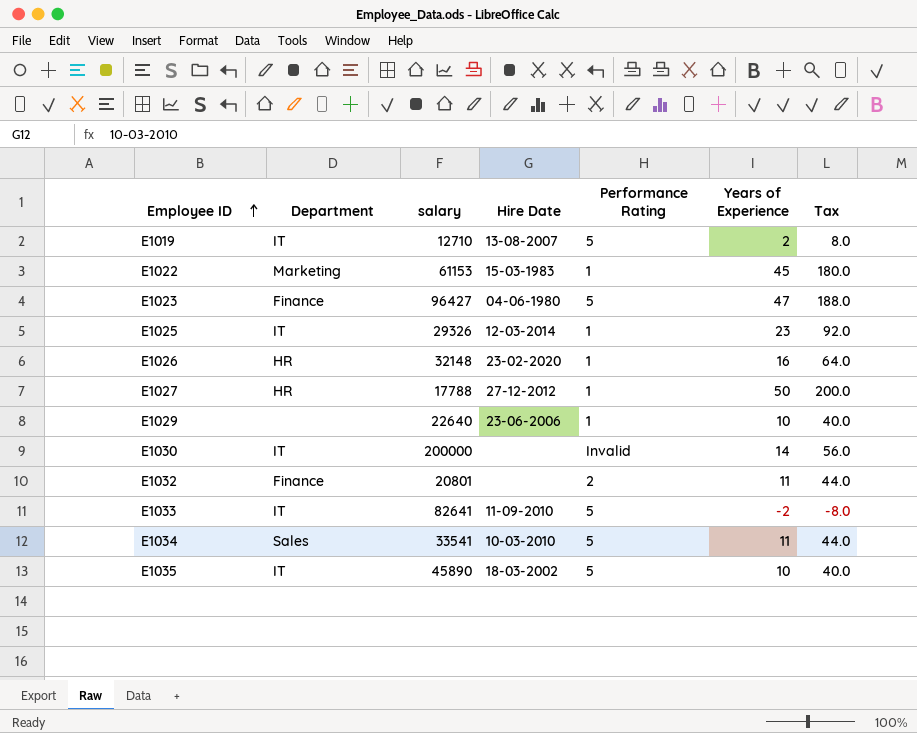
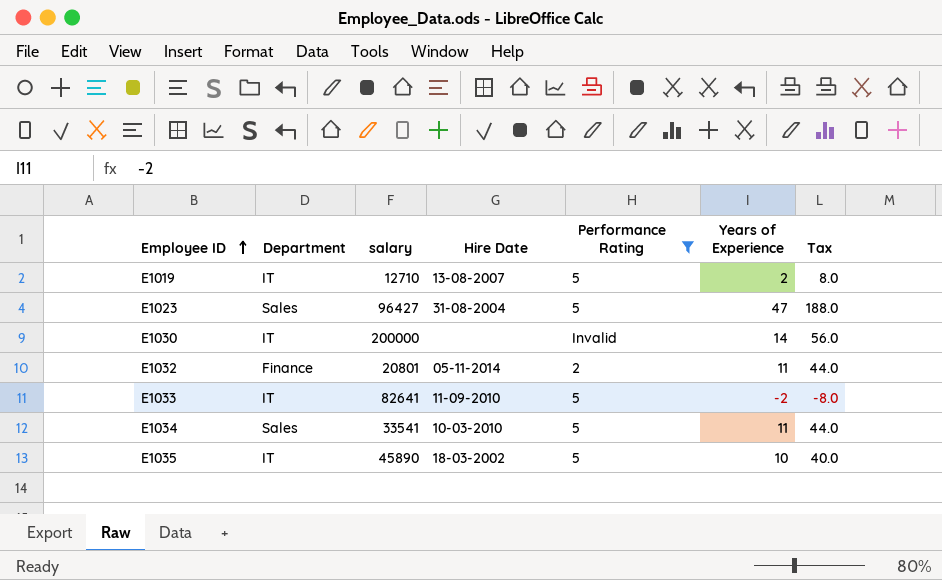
filter: none -> Performance Rating != 1
E1023 | Department: Finance -> Sales
E1023 | Hire Date: 04-06-1980 -> 31-08-2004
E1032 | Hire Date: none -> 05-11-2014

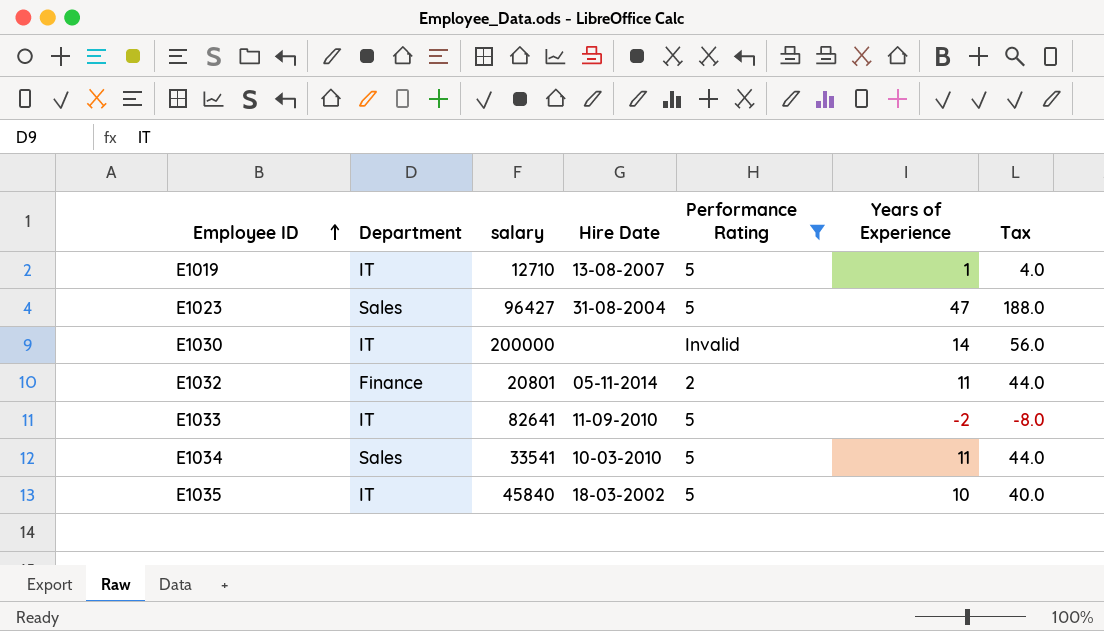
E1019 | Years of Experience: 2 -> 1
E1019 | Tax: 8.0 -> 4.0
E1035 | salary: 45890 -> 45840

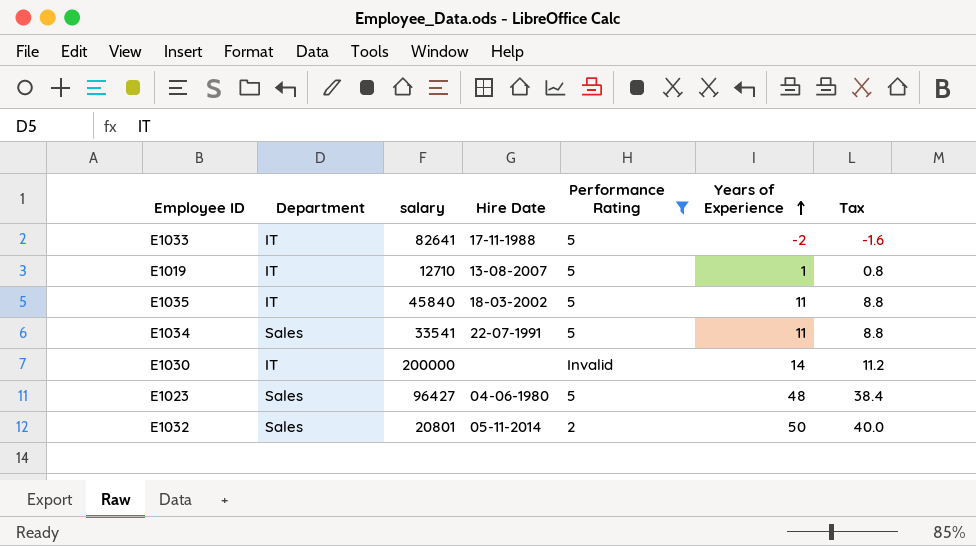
row order: Employee ID ascending -> Years of Experience ascending
column Tax | formula: [Years of Experience] * 4 -> [Years of Experience] * 0.8
E1033 | Hire Date: 11-09-2010 -> 17-11-1988
E1035 | Years of Experience: 10 -> 11
E1034 | Hire Date: 10-03-2010 -> 22-07-1991
E1023 | Hire Date: 31-08-2004 -> 04-06-1980
E1023 | Years of Experience: 47 -> 48
E1032 | Department: Finance -> Sales
E1032 | Years of Experience: 11 -> 50

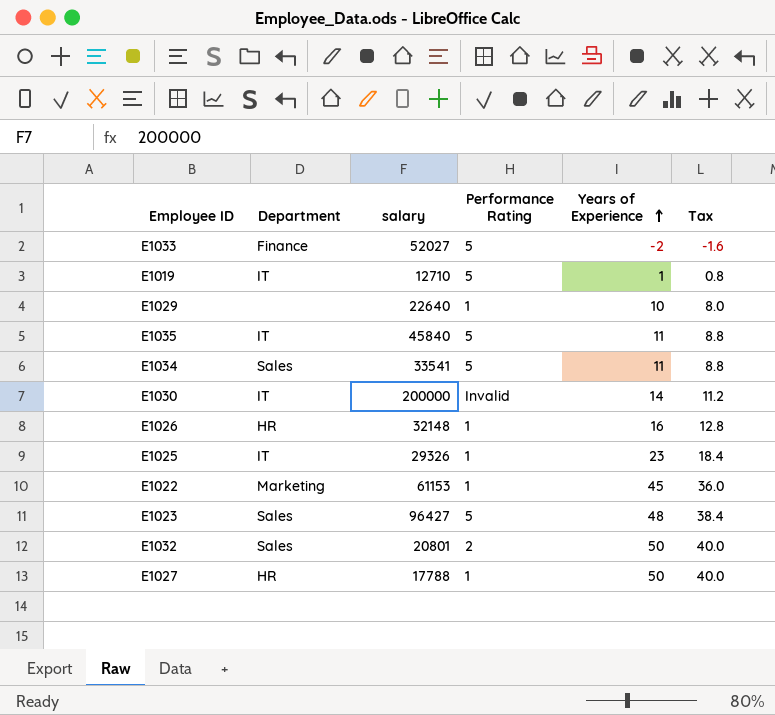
filter: Performance Rating != 1 -> none
column Hire Date | position: 4 -> none
E1033 | Department: IT -> Finance
E1033 | salary: 82641 -> 52027

